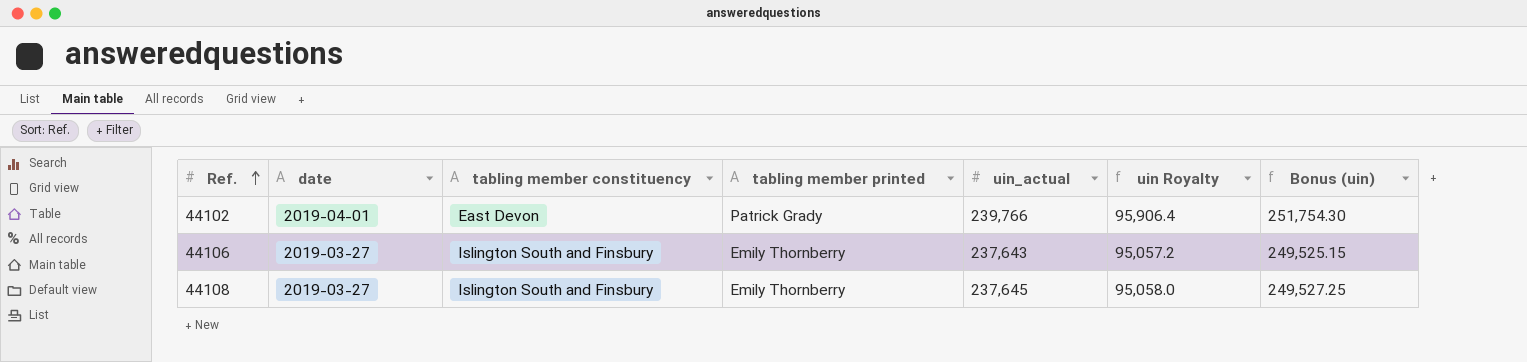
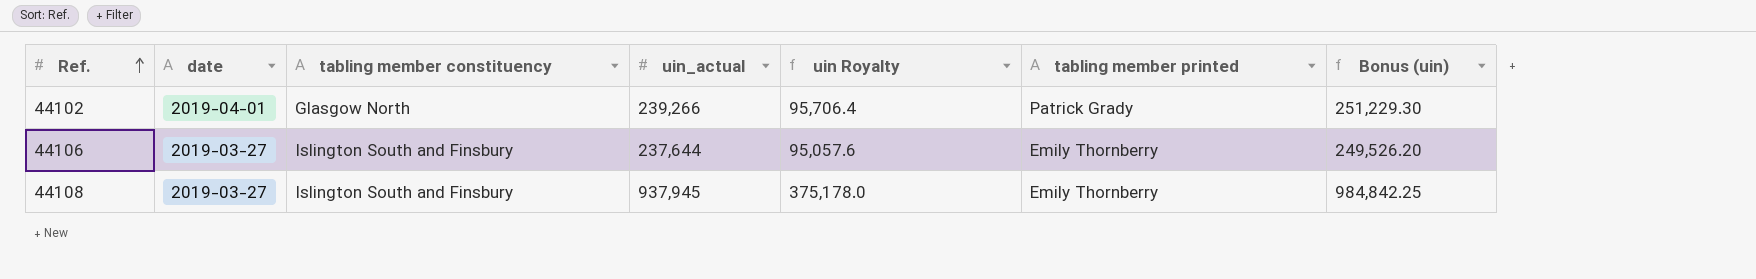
column tabling member printed | position: 4 -> 6
44102 | tabling member constituency: East Devon -> Glasgow North
44102 | uin_actual: 239,766 -> 239,266
44102 | uin Royalty: 95,906.4 -> 95,706.4
44102 | Bonus (uin): 251,754.30 -> 251,229.30
44106 | uin_actual: 237,643 -> 237,644
44106 | uin Royalty: 95,057.2 -> 95,057.6
44106 | Bonus (uin): 249,525.15 -> 249,526.20
44108 | uin_actual: 237,645 -> 937,945
44108 | uin Royalty: 95,058.0 -> 375,178.0
44108 | Bonus (uin): 249,527.25 -> 984,842.25

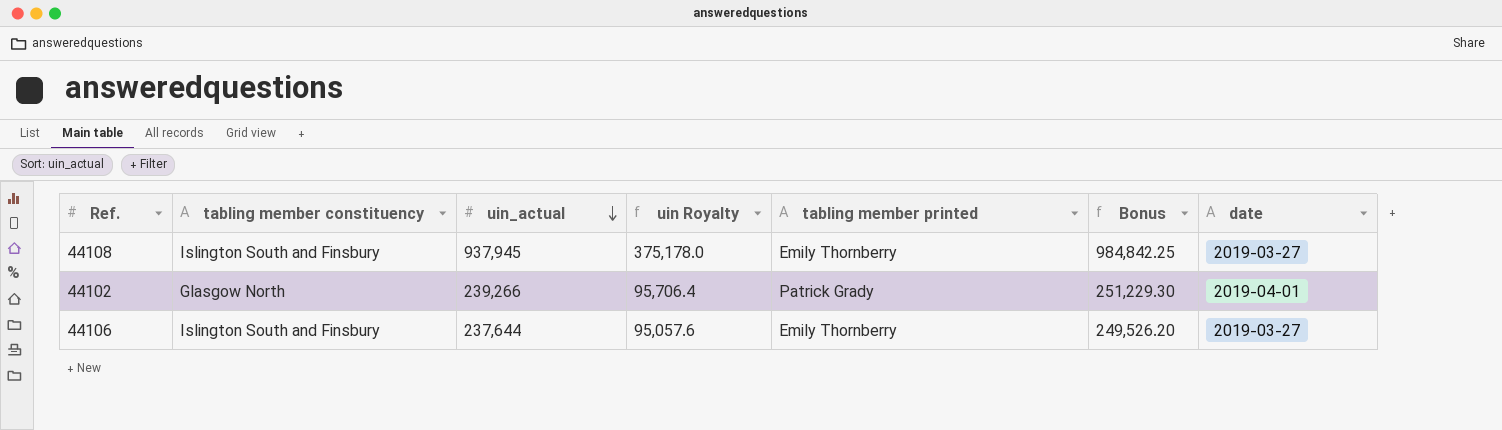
row order: Ref. ascending -> uin_actual descending
column name: Bonus (uin) -> Bonus
column date | position: 2 -> 7

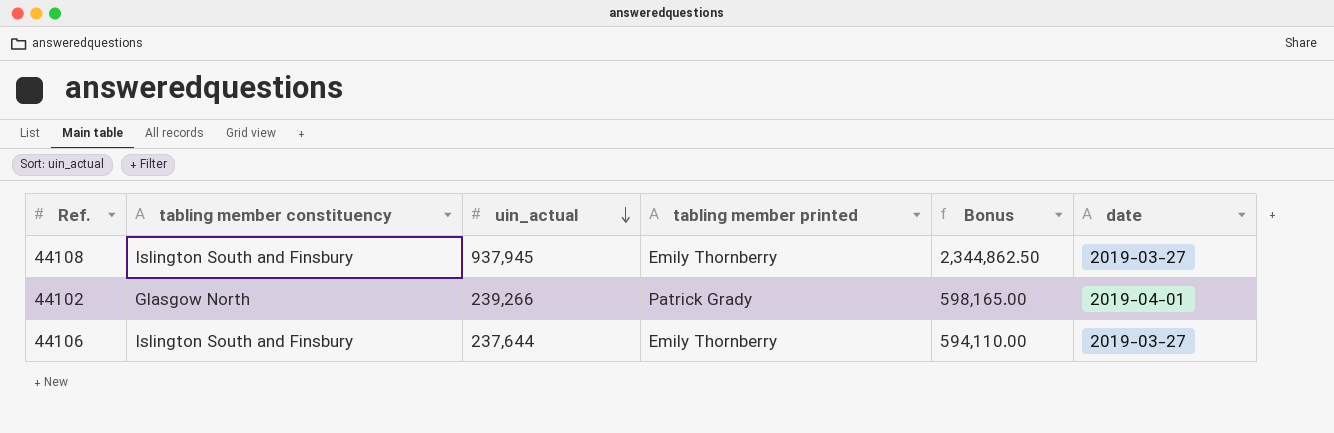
column uin Royalty | formula: [uin_actual] * 0.4 -> none
column Bonus | formula: [uin_actual] * 1.05 -> [uin_actual] * 2.5

